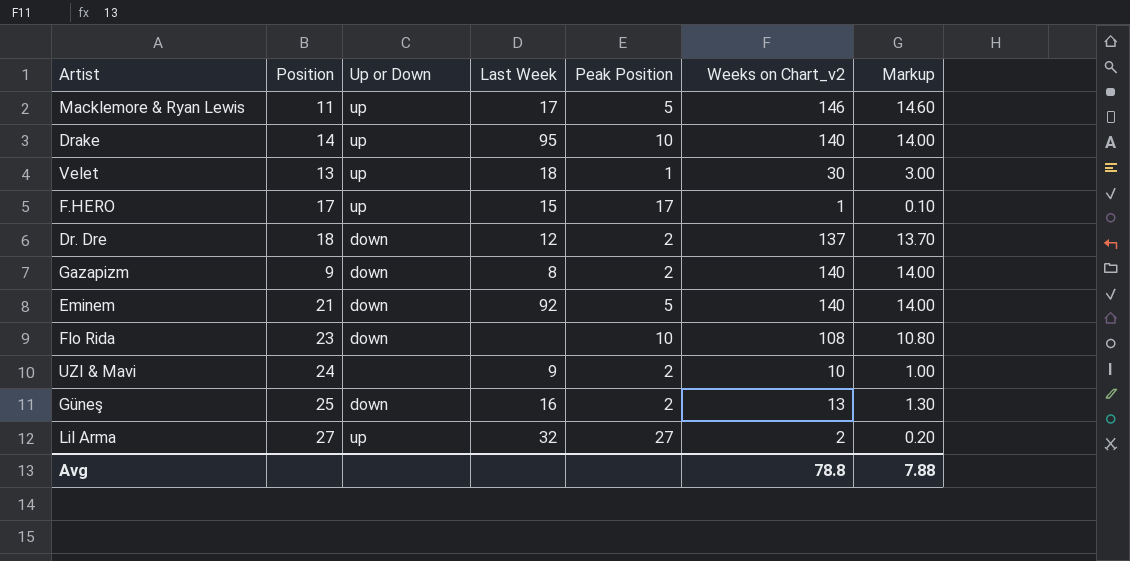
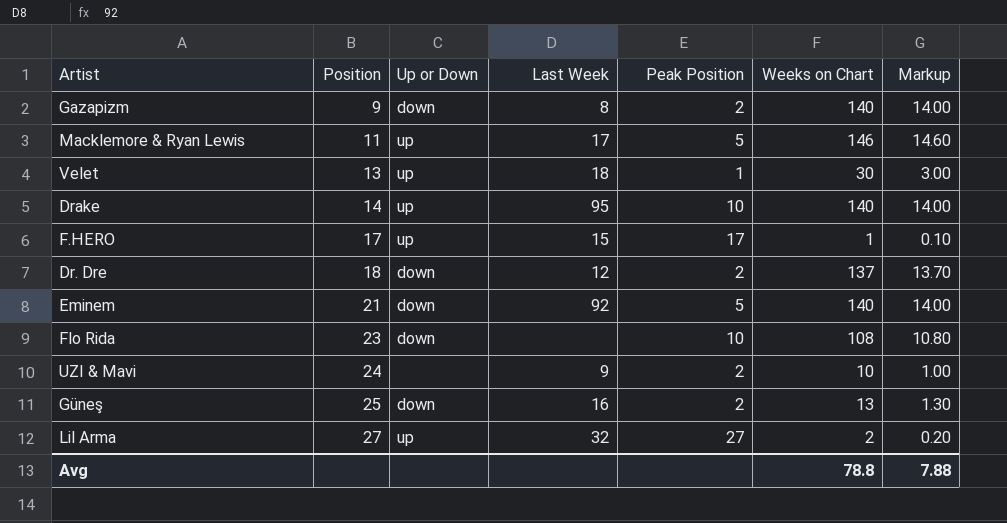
row order: none -> Position ascending
column name: Weeks on Chart_v2 -> Weeks on Chart

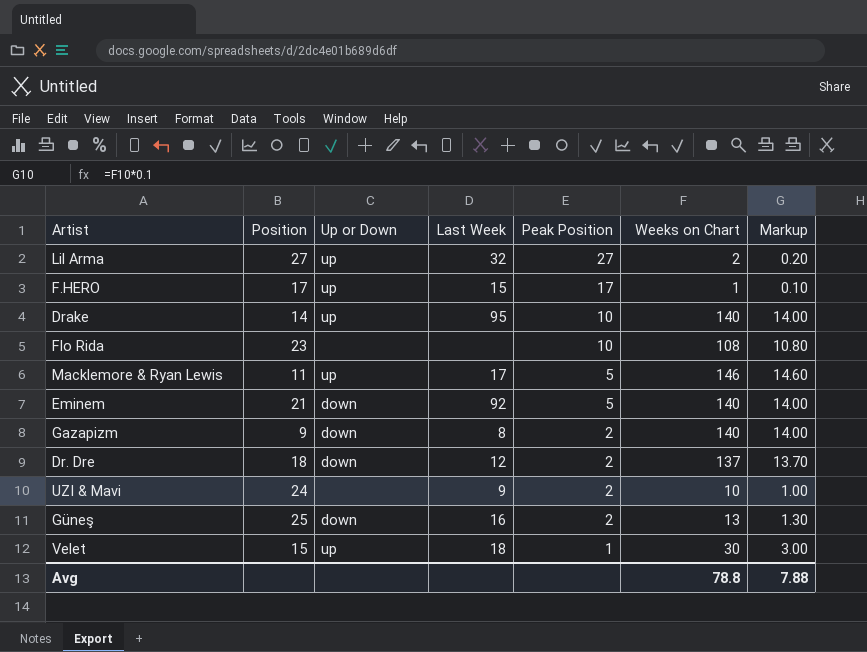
row order: Position ascending -> Peak Position descending
Flo Rida | Up or Down: down -> none
Velet | Position: 13 -> 15

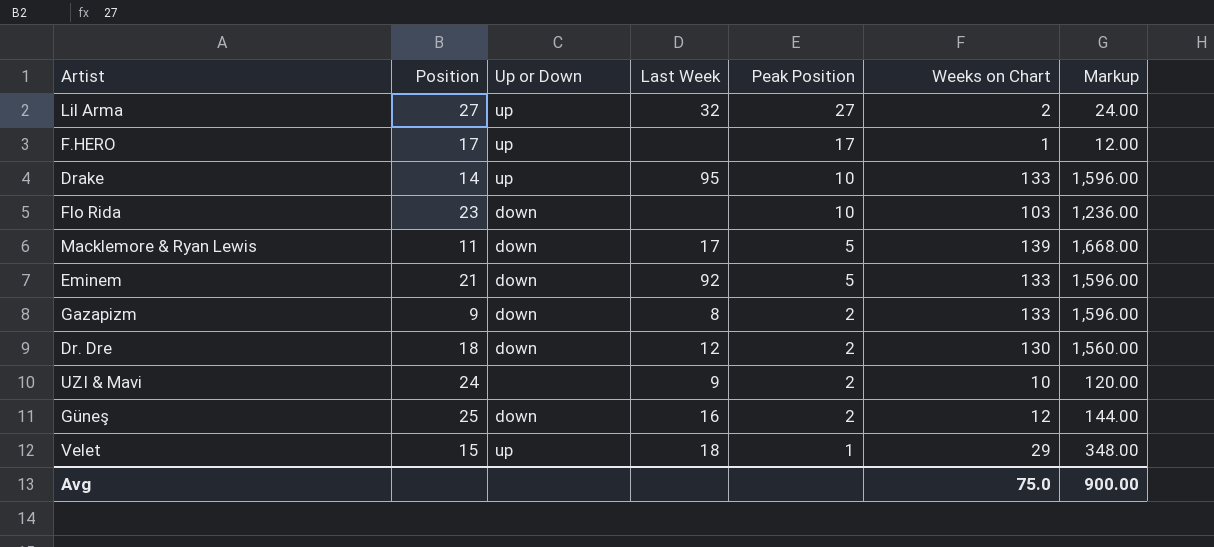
column Markup | formula: [Weeks on Chart] * 0.1 -> [Weeks on Chart] * 12
F.HERO | Last Week: 15 -> none
Drake | Weeks on Chart: 140 -> 133
Flo Rida | Up or Down: none -> down
Flo Rida | Weeks on Chart: 108 -> 103
Macklemore & Ryan Lewis | Up or Down: up -> down
Macklemore & Ryan Lewis | Weeks on Chart: 146 -> 139
Eminem | Weeks on Chart: 140 -> 133
Gazapizm | Weeks on Chart: 140 -> 133
Dr. Dre | Weeks on Chart: 137 -> 130
Güneş | Weeks on Chart: 13 -> 12
Velet | Weeks on Chart: 30 -> 29
Avg | Weeks on Chart: 78.8 -> 75.0
Avg | Markup: 7.88 -> 900.00

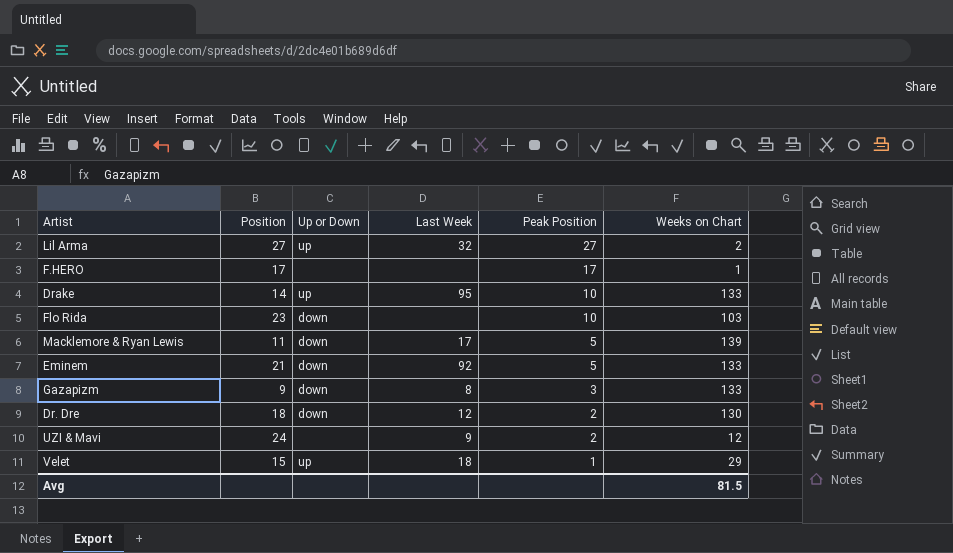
column Markup | formula: [Weeks on Chart] * 12 -> none
row Güneş: 25 | down | 16 | 2 | 12 | 144.00 -> none
F.HERO | Up or Down: up -> none
Gazapizm | Peak Position: 2 -> 3
UZI & Mavi | Weeks on Chart: 10 -> 12
Avg | Weeks on Chart: 75.0 -> 81.5

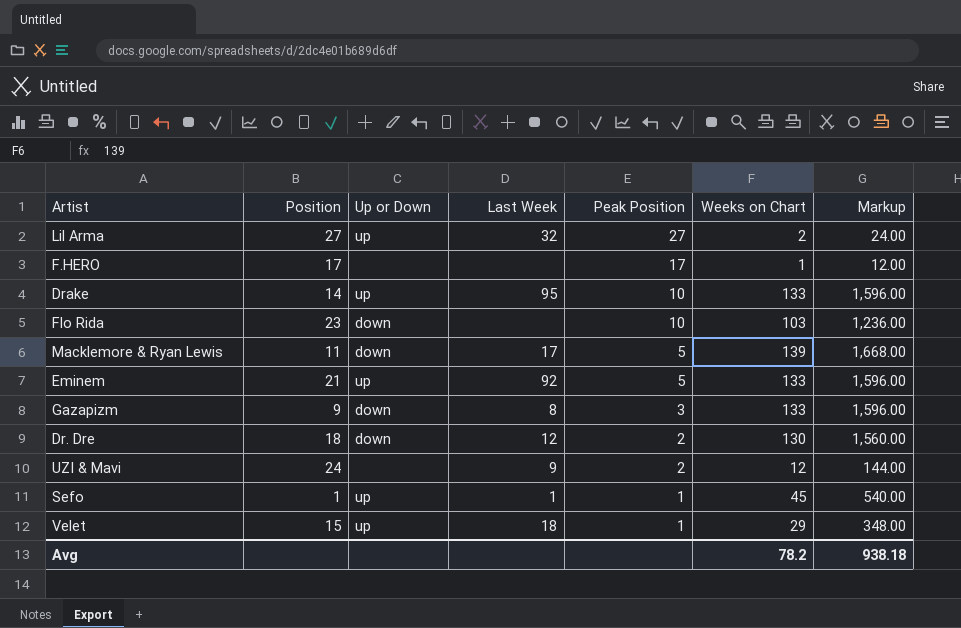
column Markup | formula: none -> [Weeks on Chart] * 12
Eminem | Up or Down: down -> up
row Sefo: none -> 1 | up | 1 | 1 | 45 | 540.00
Avg | Weeks on Chart: 81.5 -> 78.2

